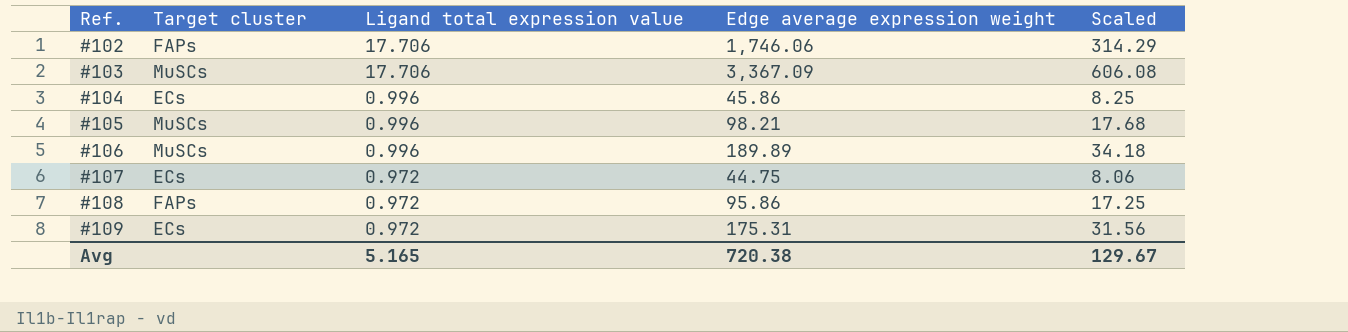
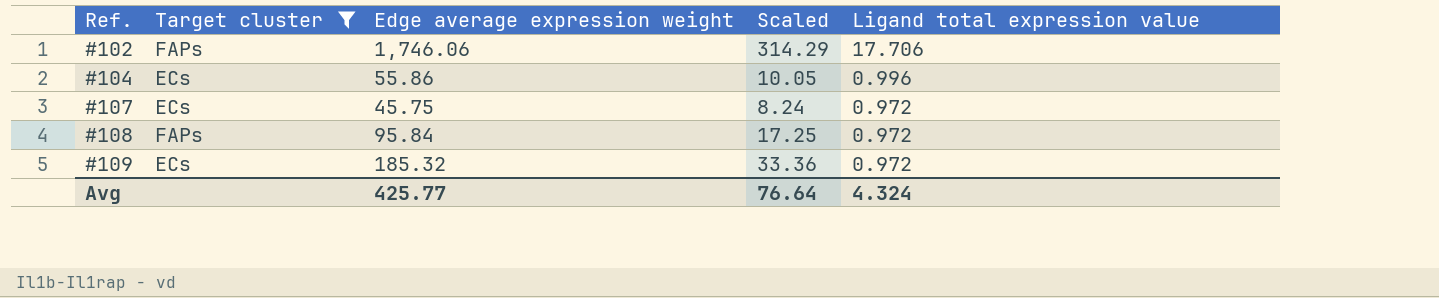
filter: none -> Target cluster != MuSCs
column Ligand total expression value | position: 3 -> 5
#104 | Edge average expression weight: 45.86 -> 55.86
#104 | Scaled: 8.25 -> 10.05
#107 | Edge average expression weight: 44.75 -> 45.75
#107 | Scaled: 8.06 -> 8.24
#108 | Edge average expression weight: 95.86 -> 95.84
#109 | Edge average expression weight: 175.31 -> 185.32
#109 | Scaled: 31.56 -> 33.36
Avg | Edge average expression weight: 720.38 -> 425.77
Avg | Scaled: 129.67 -> 76.64
Avg | Ligand total expression value: 5.165 -> 4.324

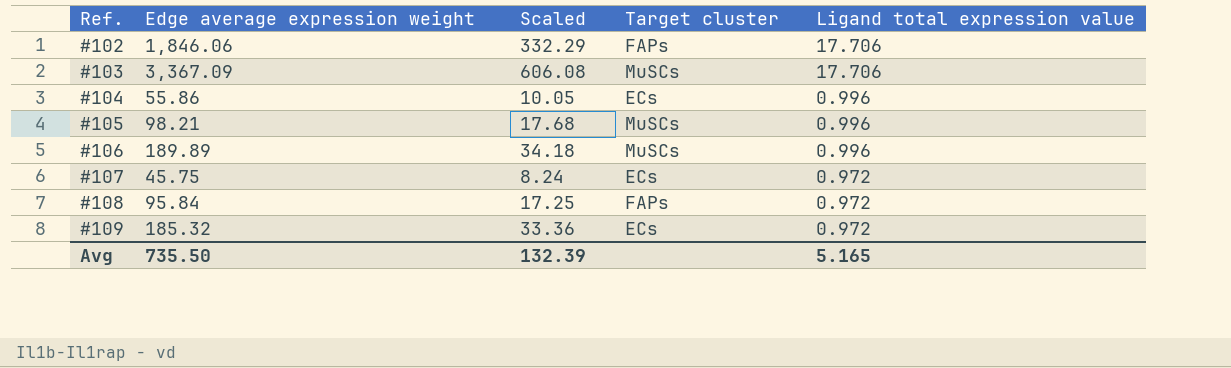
filter: Target cluster != MuSCs -> none
column Target cluster | position: 2 -> 4
#102 | Edge average expression weight: 1,746.06 -> 1,846.06
#102 | Scaled: 314.29 -> 332.29
Avg | Edge average expression weight: 425.77 -> 735.50
Avg | Scaled: 76.64 -> 132.39
Avg | Ligand total expression value: 4.324 -> 5.165

